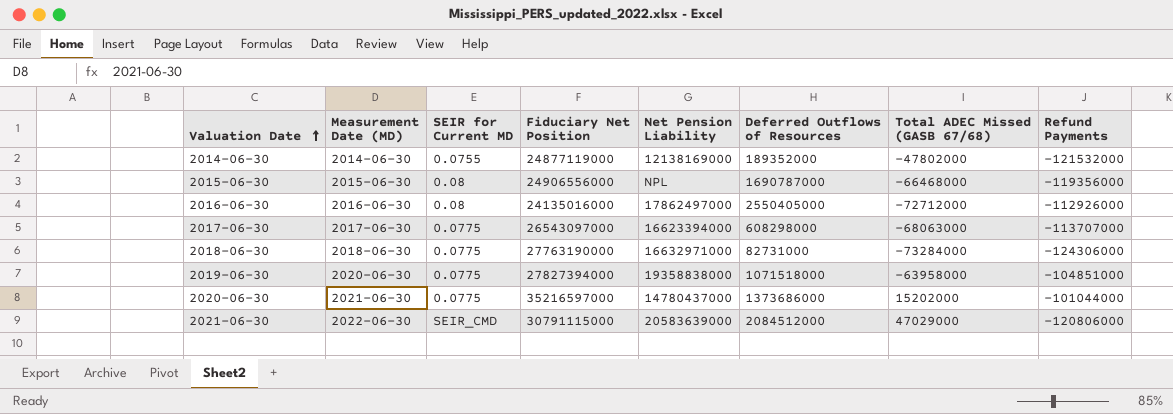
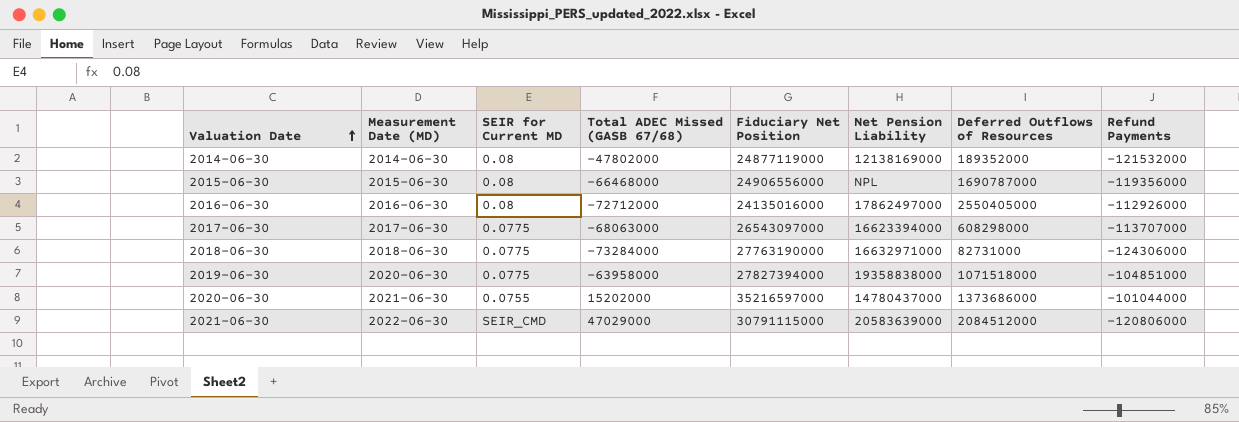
column Total ADEC Missed (GASB 67/68) | position: 7 -> 4
2014-06-30 | SEIR for Current MD: 0.0755 -> 0.08
2020-06-30 | SEIR for Current MD: 0.0775 -> 0.0755

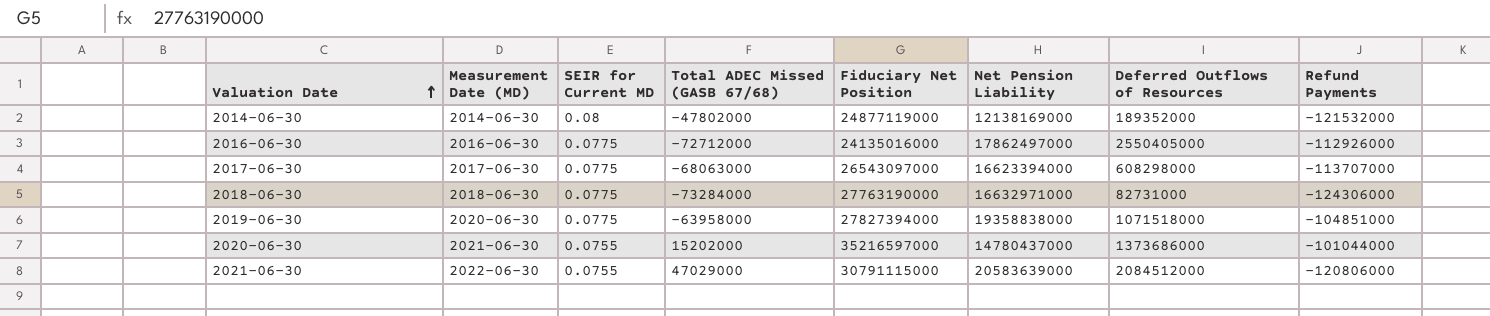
row 2015-06-30: 2015-06-30 | 0.08 | -66468000 | 24906556000 | NPL | 1690787000 | -119356000 -> none
2016-06-30 | SEIR for Current MD: 0.08 -> 0.0775
2021-06-30 | SEIR for Current MD: SEIR_CMD -> 0.0755

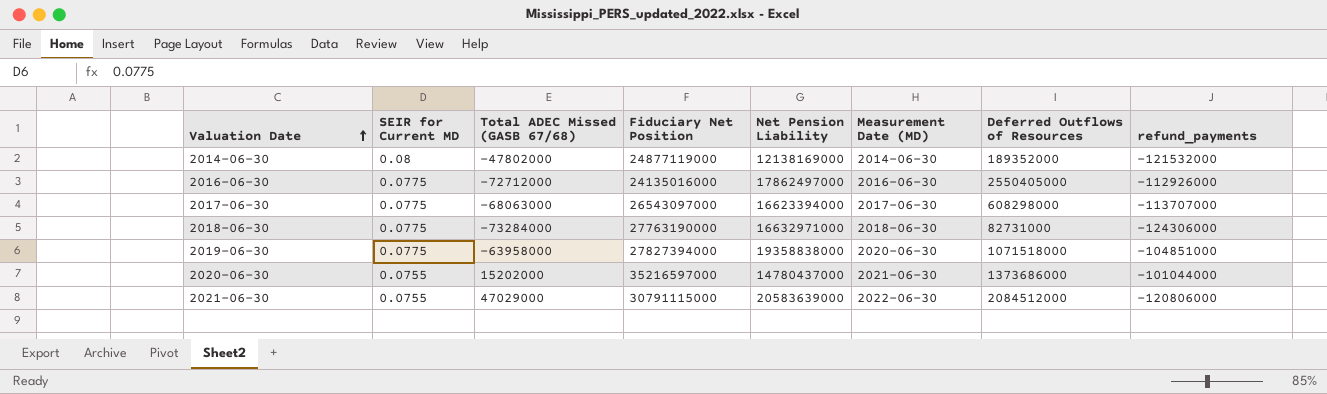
column Measurement Date (MD) | position: 2 -> 6
column name: Refund Payments -> refund_payments

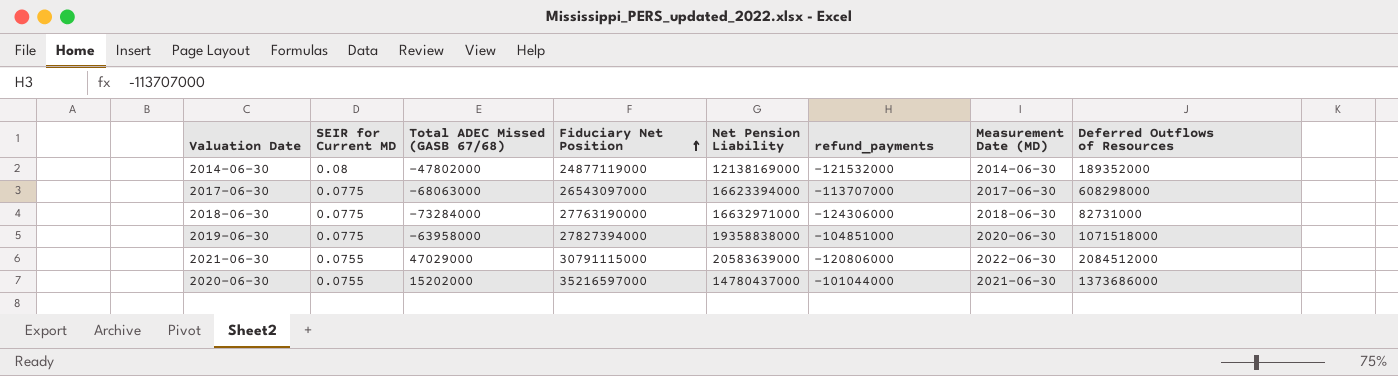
row order: Valuation Date ascending -> Fiduciary Net Position ascending
column refund_payments | position: 8 -> 6
row 2016-06-30: 0.0775 | -72712000 | 24135016000 | 17862497000 | 2016-06-30 | 2550405000 | -112926000 -> none

